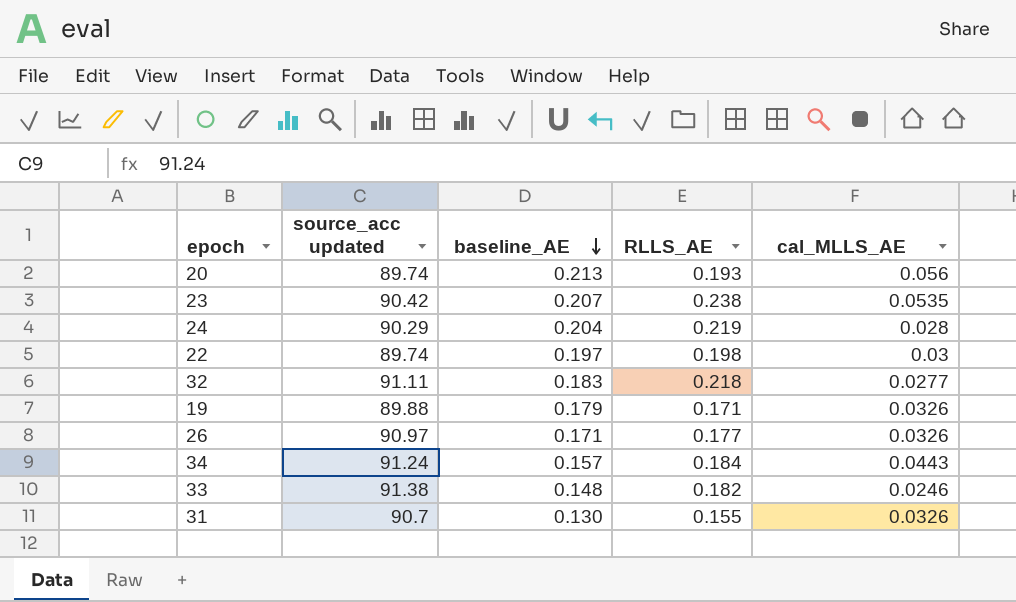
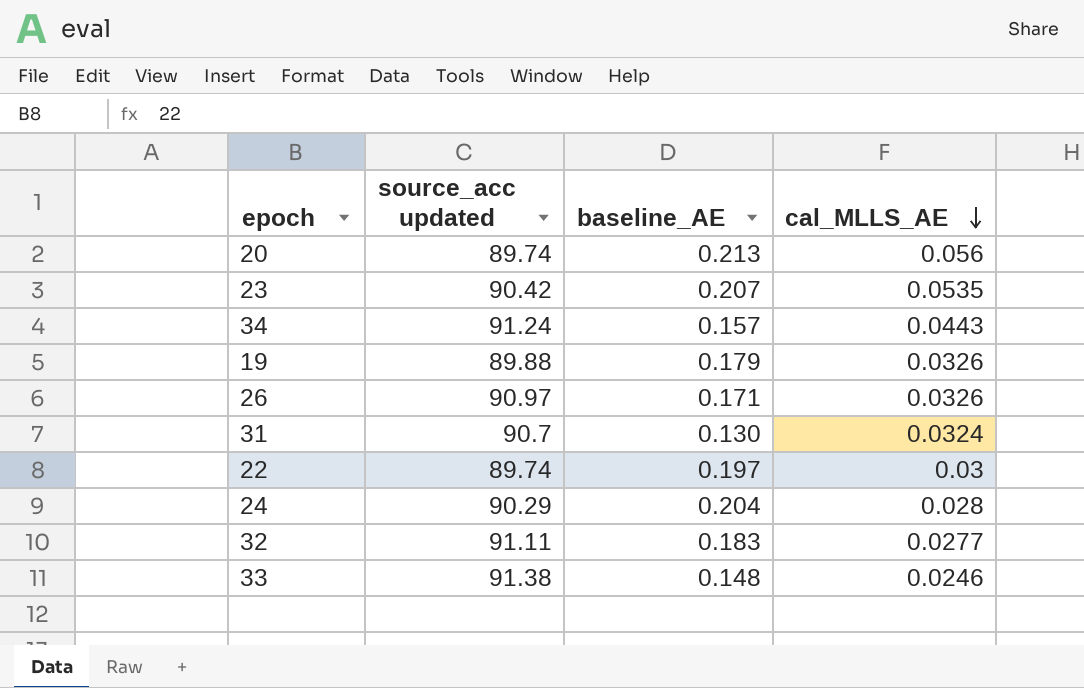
row order: baseline_AE descending -> cal_MLLS_AE descending
column RLLS_AE | position: 4 -> none
31 | cal_MLLS_AE: 0.0326 -> 0.0324

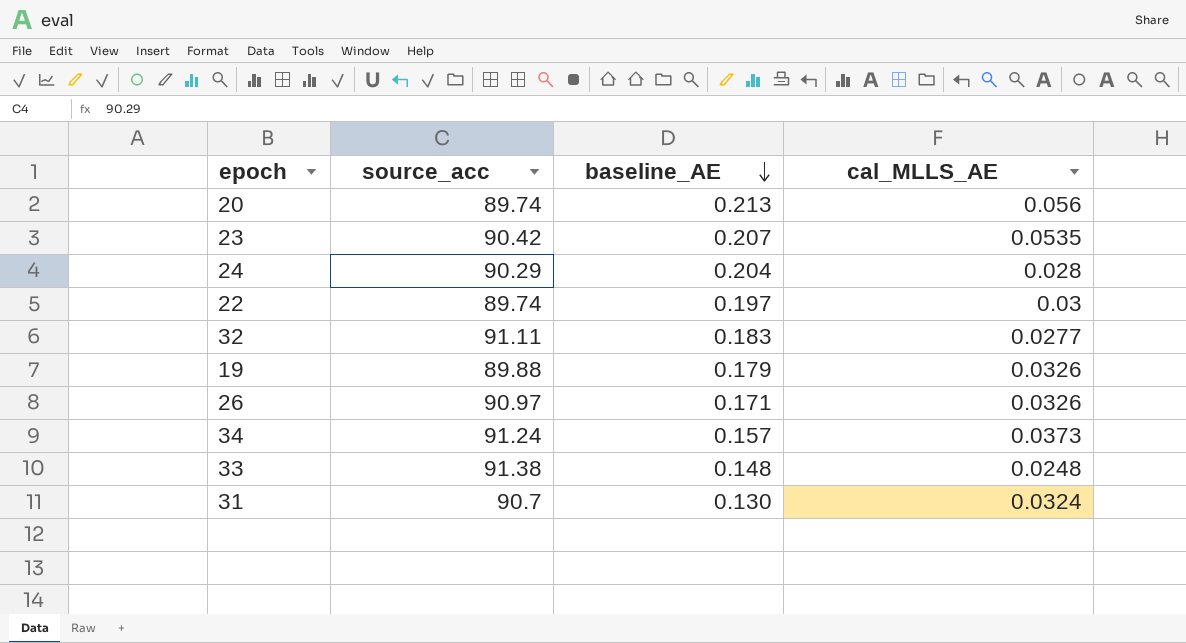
row order: cal_MLLS_AE descending -> baseline_AE descending
column name: source_acc updated -> source_acc
34 | cal_MLLS_AE: 0.0443 -> 0.0373
33 | cal_MLLS_AE: 0.0246 -> 0.0248

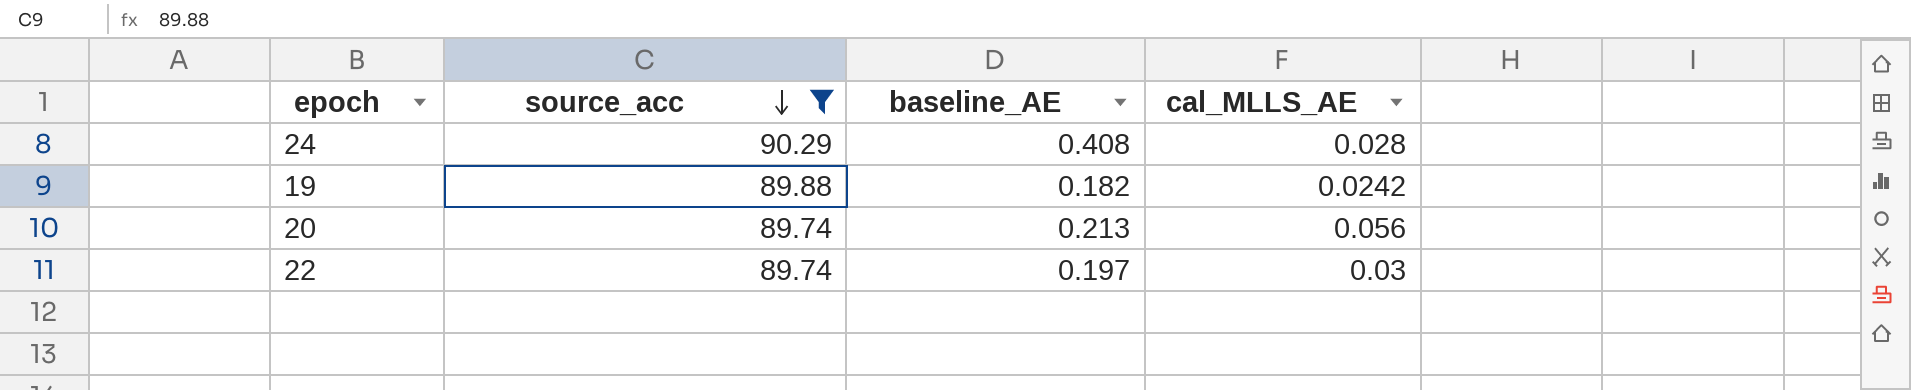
filter: none -> source_acc <= 90.29
row order: baseline_AE descending -> source_acc descending
24 | baseline_AE: 0.204 -> 0.408
19 | baseline_AE: 0.179 -> 0.182
19 | cal_MLLS_AE: 0.0326 -> 0.0242

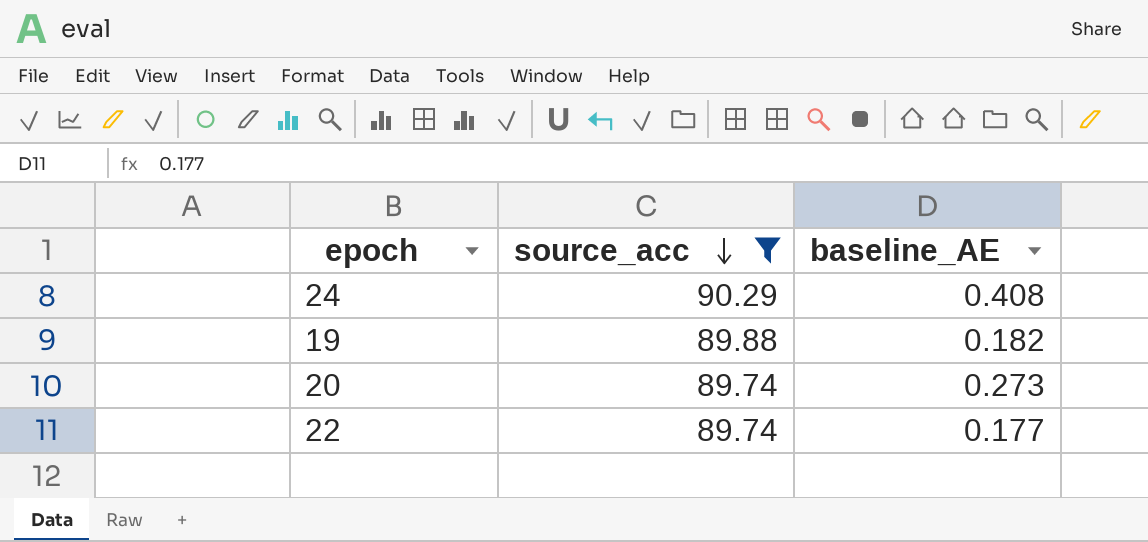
column cal_MLLS_AE | position: 4 -> none
20 | baseline_AE: 0.213 -> 0.273
22 | baseline_AE: 0.197 -> 0.177

